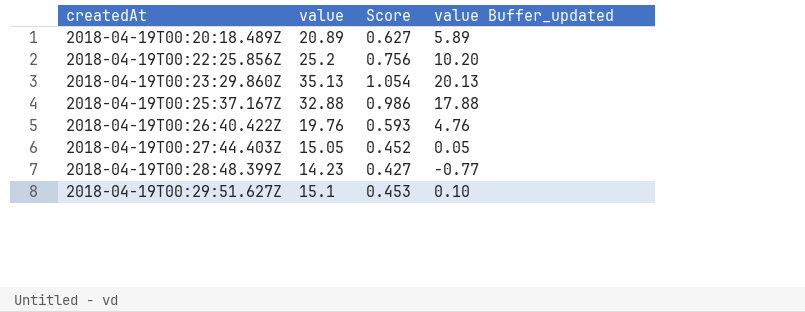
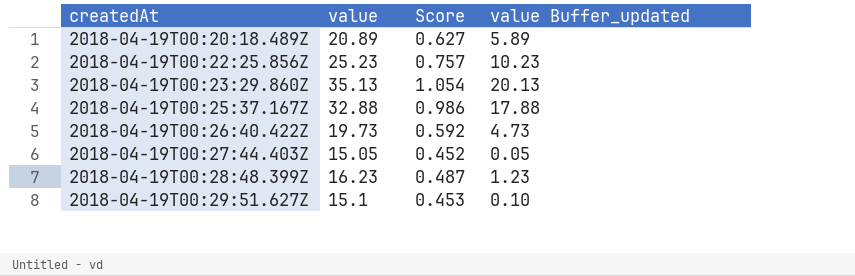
2018-04-19T00:22:25.856Z | value: 25.2 -> 25.23
2018-04-19T00:22:25.856Z | Score: 0.756 -> 0.757
2018-04-19T00:22:25.856Z | value Buffer_updated: 10.20 -> 10.23
2018-04-19T00:26:40.422Z | value: 19.76 -> 19.73
2018-04-19T00:26:40.422Z | Score: 0.593 -> 0.592
2018-04-19T00:26:40.422Z | value Buffer_updated: 4.76 -> 4.73
2018-04-19T00:28:48.399Z | value: 14.23 -> 16.23
2018-04-19T00:28:48.399Z | Score: 0.427 -> 0.487
2018-04-19T00:28:48.399Z | value Buffer_updated: -0.77 -> 1.23

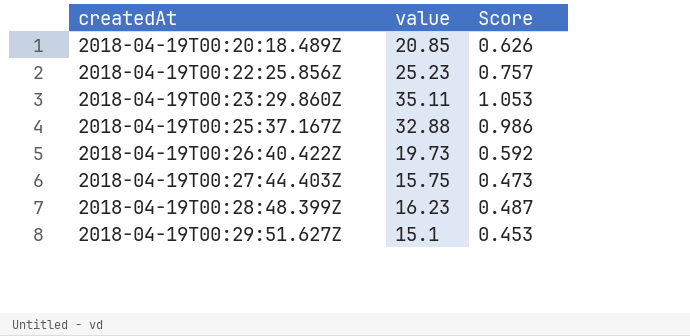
column value Buffer_updated | formula: [value] - 15 -> none
2018-04-19T00:20:18.489Z | value: 20.89 -> 20.85
2018-04-19T00:20:18.489Z | Score: 0.627 -> 0.626
2018-04-19T00:23:29.860Z | value: 35.13 -> 35.11
2018-04-19T00:23:29.860Z | Score: 1.054 -> 1.053
2018-04-19T00:27:44.403Z | value: 15.05 -> 15.75
2018-04-19T00:27:44.403Z | Score: 0.452 -> 0.473

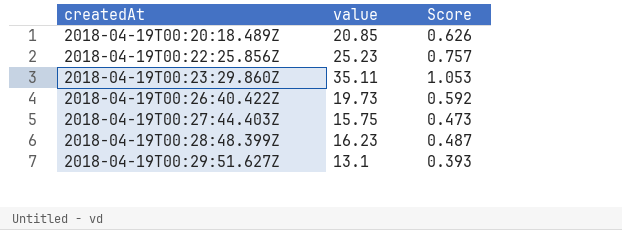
row 2018-04-19T00:25:37.167Z: 32.88 | 0.986 -> none
2018-04-19T00:29:51.627Z | value: 15.1 -> 13.1
2018-04-19T00:29:51.627Z | Score: 0.453 -> 0.393

